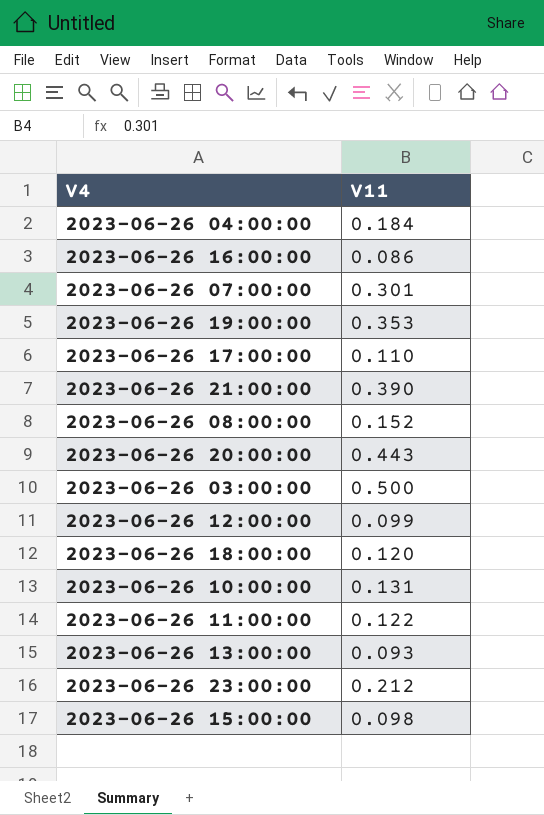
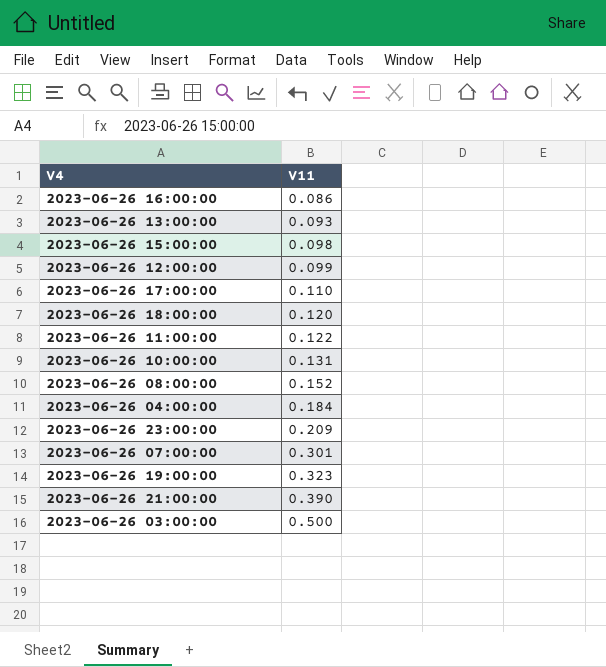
row order: none -> V11 ascending
row 2023-06-26 20:00:00: 0.443 -> none
2023-06-26 23:00:00 | V11: 0.212 -> 0.209
2023-06-26 19:00:00 | V11: 0.353 -> 0.323

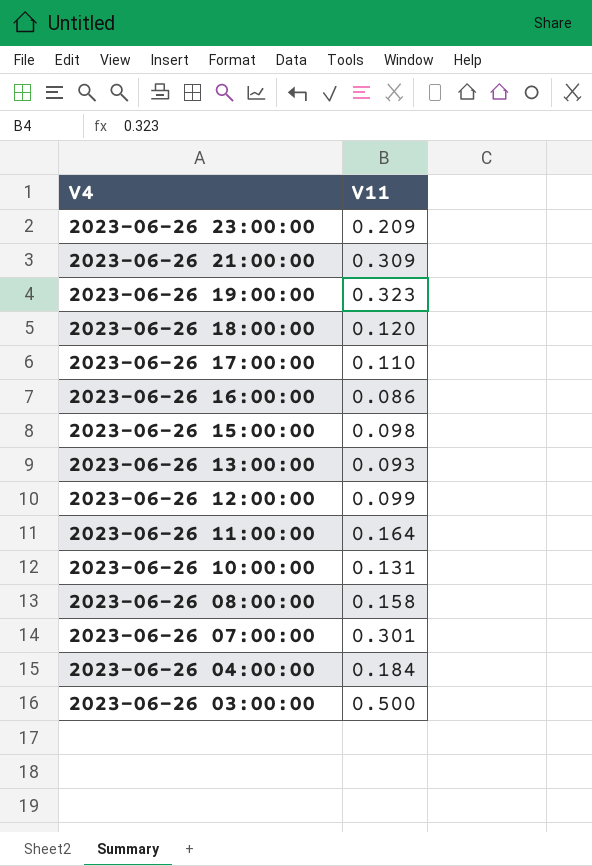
row order: V11 ascending -> V4 descending
2023-06-26 21:00:00 | V11: 0.390 -> 0.309
2023-06-26 11:00:00 | V11: 0.122 -> 0.164
2023-06-26 08:00:00 | V11: 0.152 -> 0.158

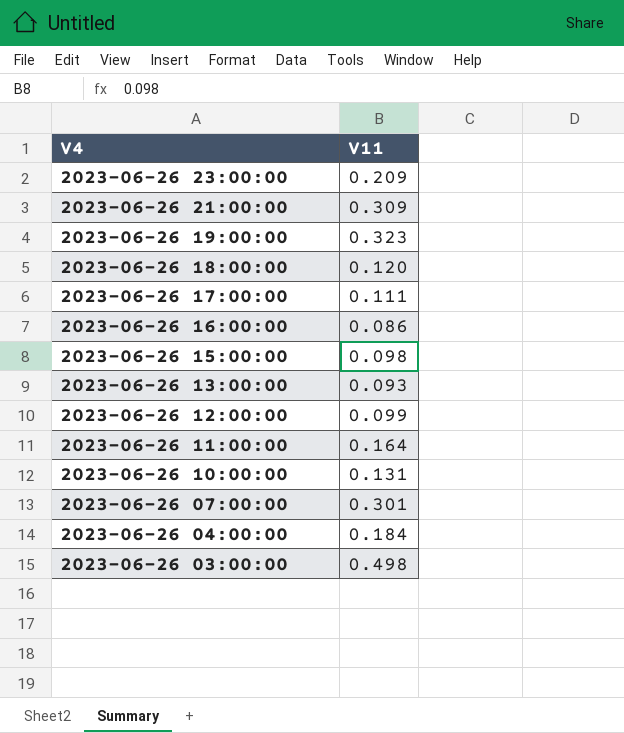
row 2023-06-26 08:00:00: 0.158 -> none
2023-06-26 17:00:00 | V11: 0.110 -> 0.111
2023-06-26 03:00:00 | V11: 0.500 -> 0.498

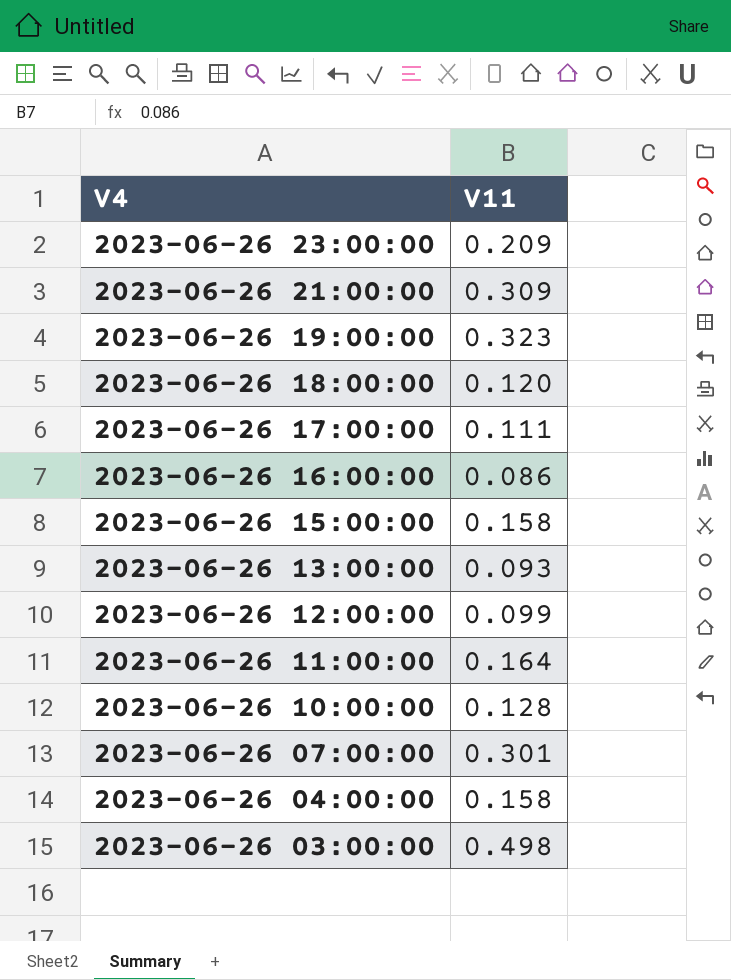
2023-06-26 15:00:00 | V11: 0.098 -> 0.158
2023-06-26 10:00:00 | V11: 0.131 -> 0.128
2023-06-26 04:00:00 | V11: 0.184 -> 0.158

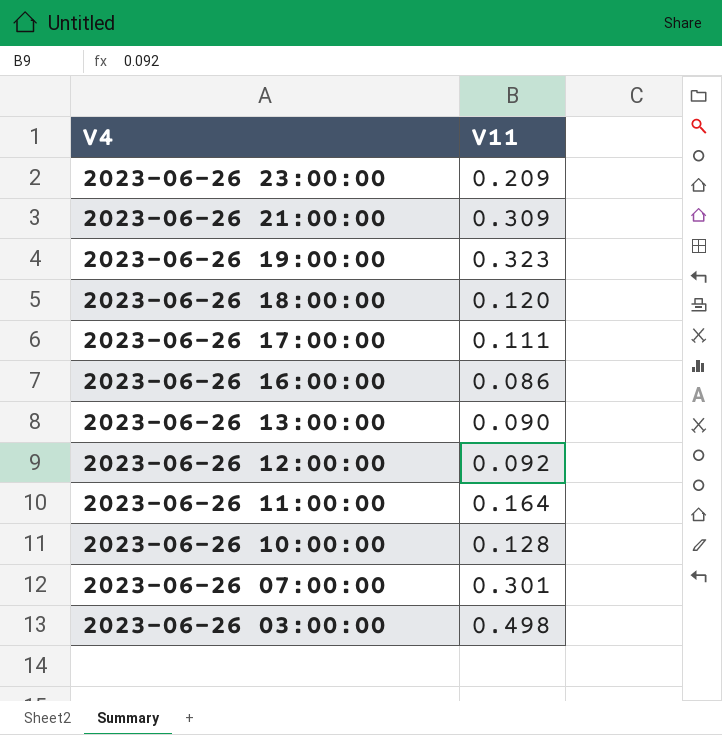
row 2023-06-26 15:00:00: 0.158 -> none
row 2023-06-26 04:00:00: 0.158 -> none
2023-06-26 13:00:00 | V11: 0.093 -> 0.090
2023-06-26 12:00:00 | V11: 0.099 -> 0.092

